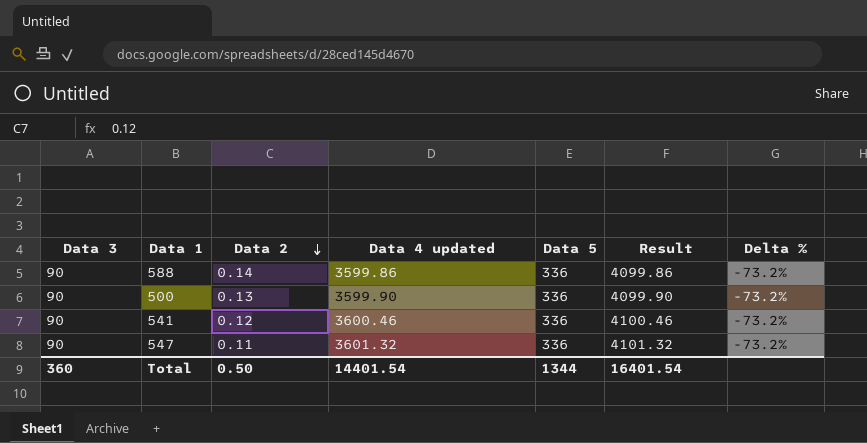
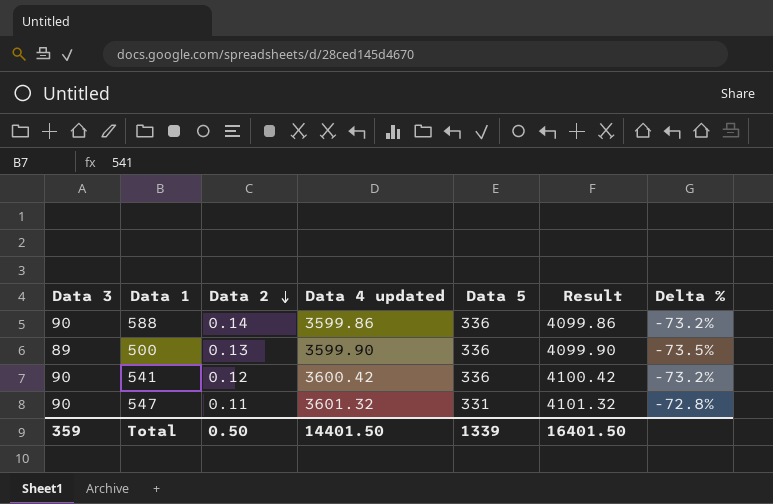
500 | Data 3: 90 -> 89
500 | Delta %: -73.2% -> -73.5%
541 | Data 4 updated: 3600.46 -> 3600.42
541 | Result: 4100.46 -> 4100.42
547 | Data 5: 336 -> 331
547 | Delta %: -73.2% -> -72.8%
Total | Data 3: 360 -> 359
Total | Data 4 updated: 14401.54 -> 14401.50
Total | Data 5: 1344 -> 1339
Total | Result: 16401.54 -> 16401.50

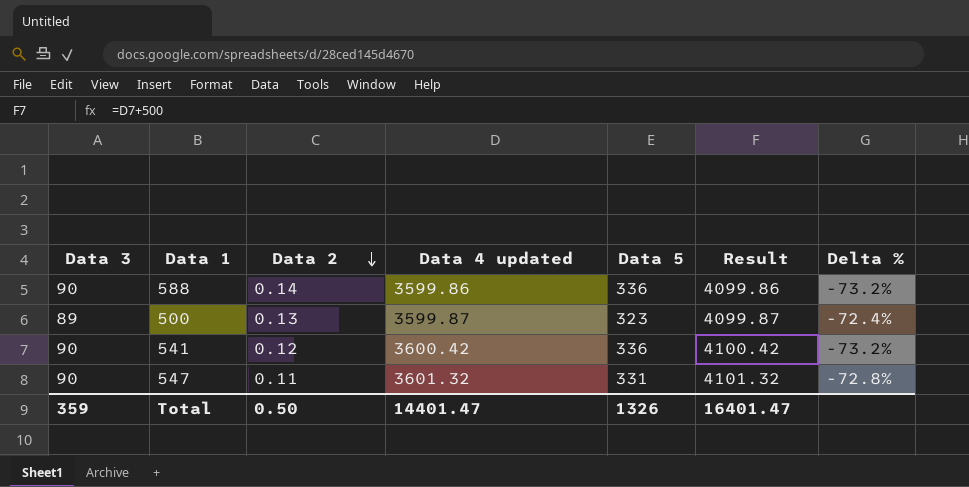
500 | Data 4 updated: 3599.90 -> 3599.87
500 | Data 5: 336 -> 323
500 | Result: 4099.90 -> 4099.87
500 | Delta %: -73.5% -> -72.4%
Total | Data 4 updated: 14401.50 -> 14401.47
Total | Data 5: 1339 -> 1326
Total | Result: 16401.50 -> 16401.47

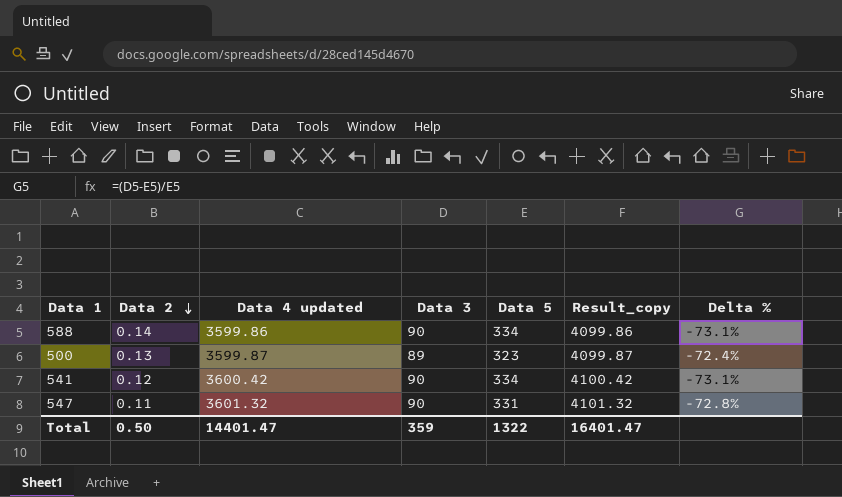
column Data 3 | position: 1 -> 4
column name: Result -> Result_copy
588 | Data 5: 336 -> 334
588 | Delta %: -73.2% -> -73.1%
541 | Data 5: 336 -> 334
541 | Delta %: -73.2% -> -73.1%
Total | Data 5: 1326 -> 1322

